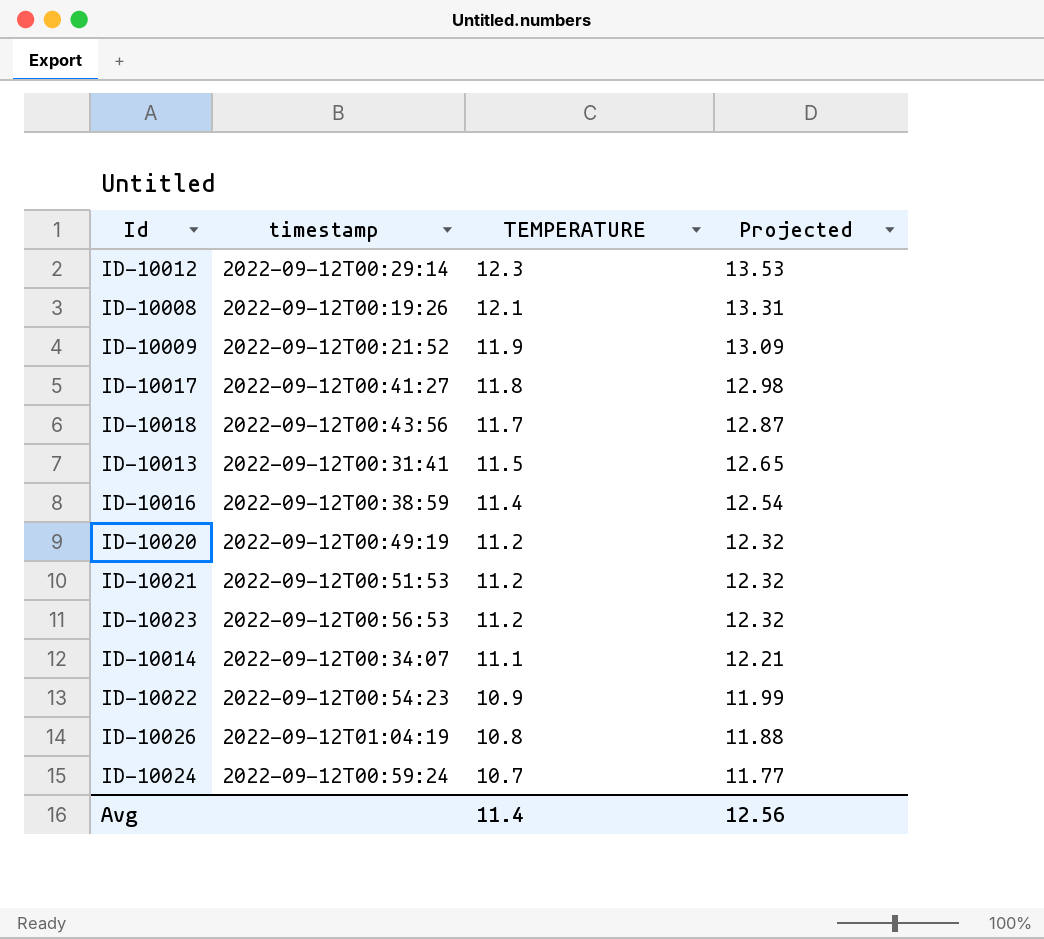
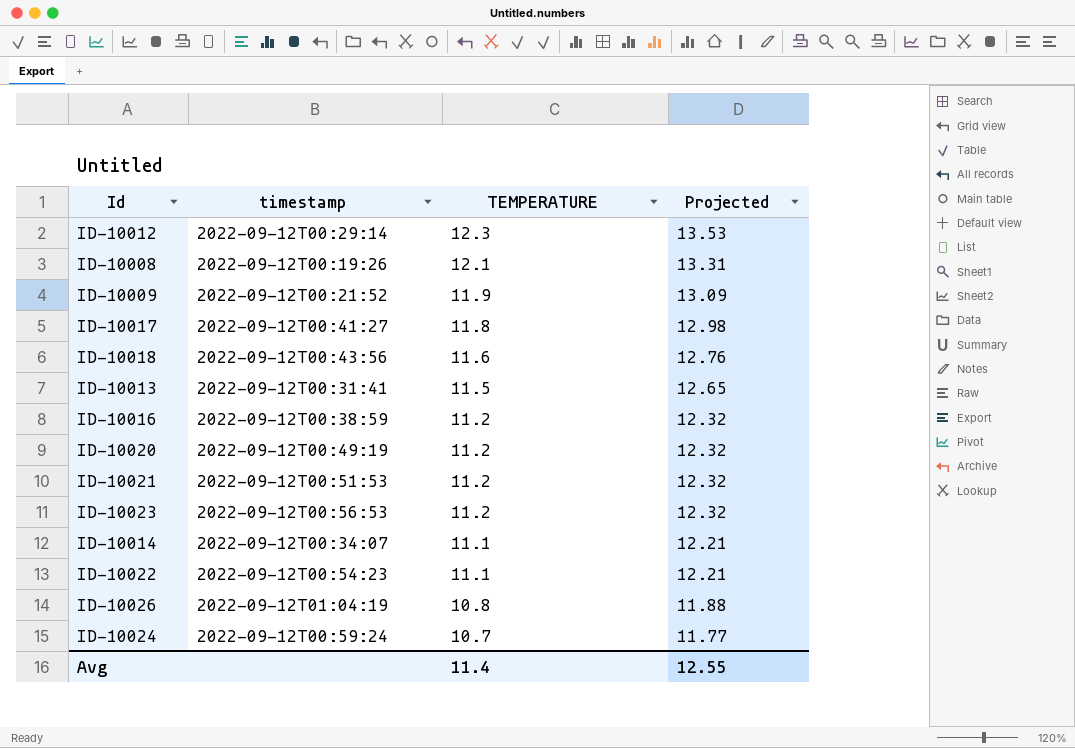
ID-10018 | TEMPERATURE: 11.7 -> 11.6
ID-10018 | Projected: 12.87 -> 12.76
ID-10016 | TEMPERATURE: 11.4 -> 11.2
ID-10016 | Projected: 12.54 -> 12.32
ID-10022 | TEMPERATURE: 10.9 -> 11.1
ID-10022 | Projected: 11.99 -> 12.21
Avg | Projected: 12.56 -> 12.55

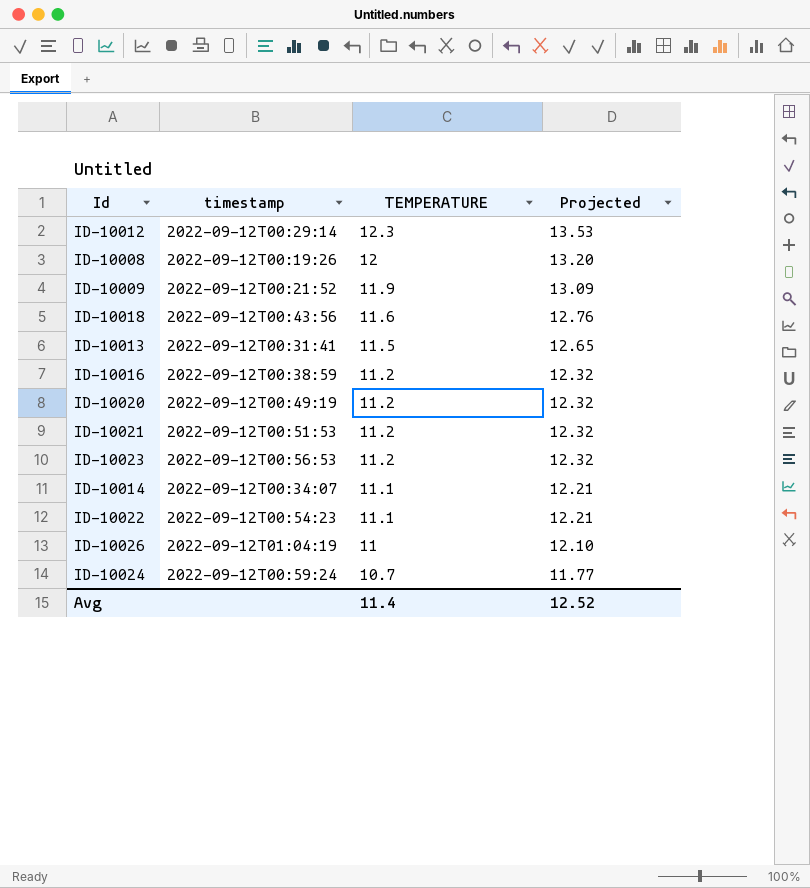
row ID-10017: 2022-09-12T00:41:27 | 11.8 | 12.98 -> none
ID-10008 | TEMPERATURE: 12.1 -> 12
ID-10008 | Projected: 13.31 -> 13.20
ID-10026 | TEMPERATURE: 10.8 -> 11
ID-10026 | Projected: 11.88 -> 12.10
Avg | Projected: 12.55 -> 12.52

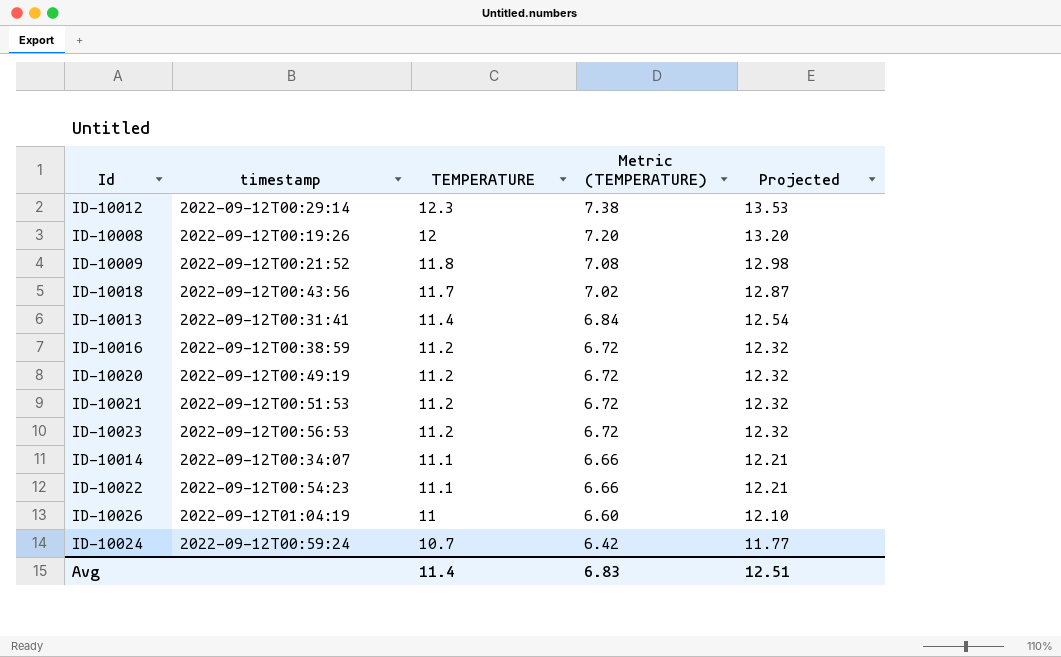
column Metric (TEMPERATURE) | formula: none -> [TEMPERATURE] * 0.6
ID-10009 | TEMPERATURE: 11.9 -> 11.8
ID-10009 | Projected: 13.09 -> 12.98
ID-10018 | TEMPERATURE: 11.6 -> 11.7
ID-10018 | Projected: 12.76 -> 12.87
ID-10013 | TEMPERATURE: 11.5 -> 11.4
ID-10013 | Projected: 12.65 -> 12.54
Avg | Projected: 12.52 -> 12.51

